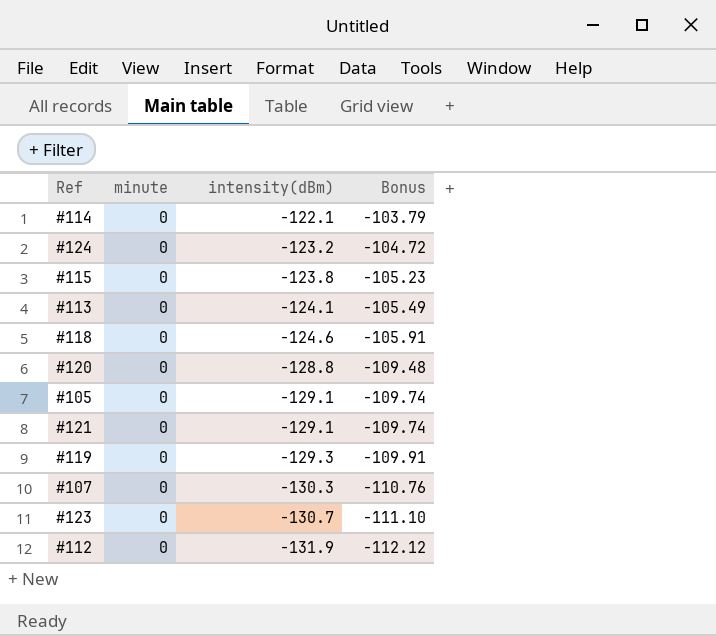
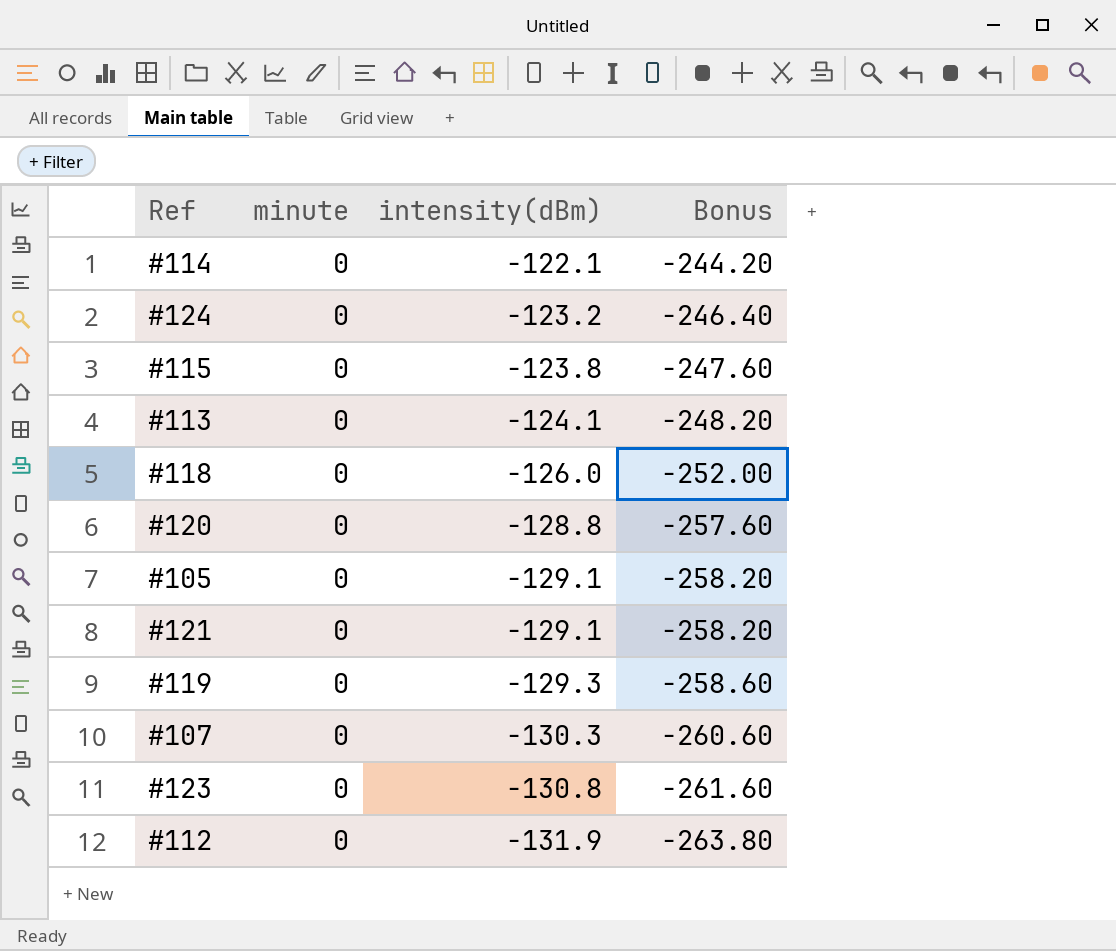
column Bonus | formula: [intensity(dBm)] * 0.85 -> [intensity(dBm)] * 2
#118 | intensity(dBm): -124.6 -> -126.0
#123 | intensity(dBm): -130.7 -> -130.8

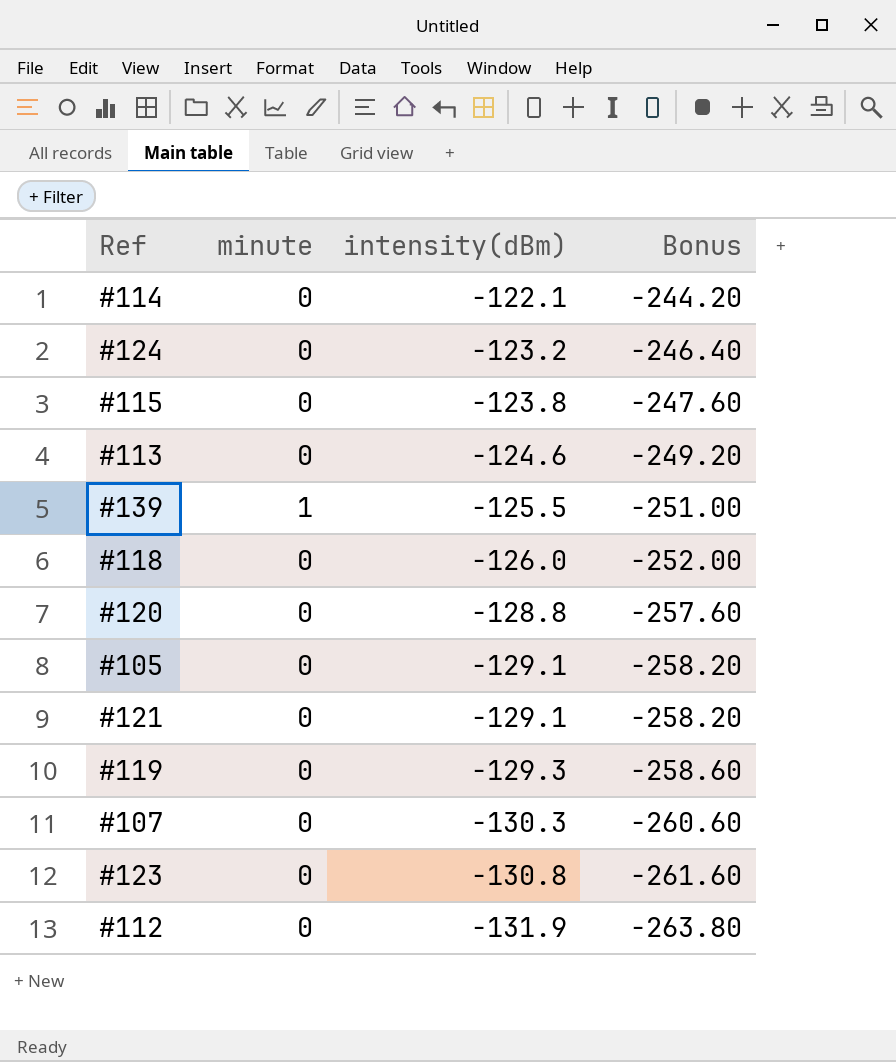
#113 | intensity(dBm): -124.1 -> -124.6
#113 | Bonus: -248.20 -> -249.20
row #139: none -> 1 | -125.5 | -251.00

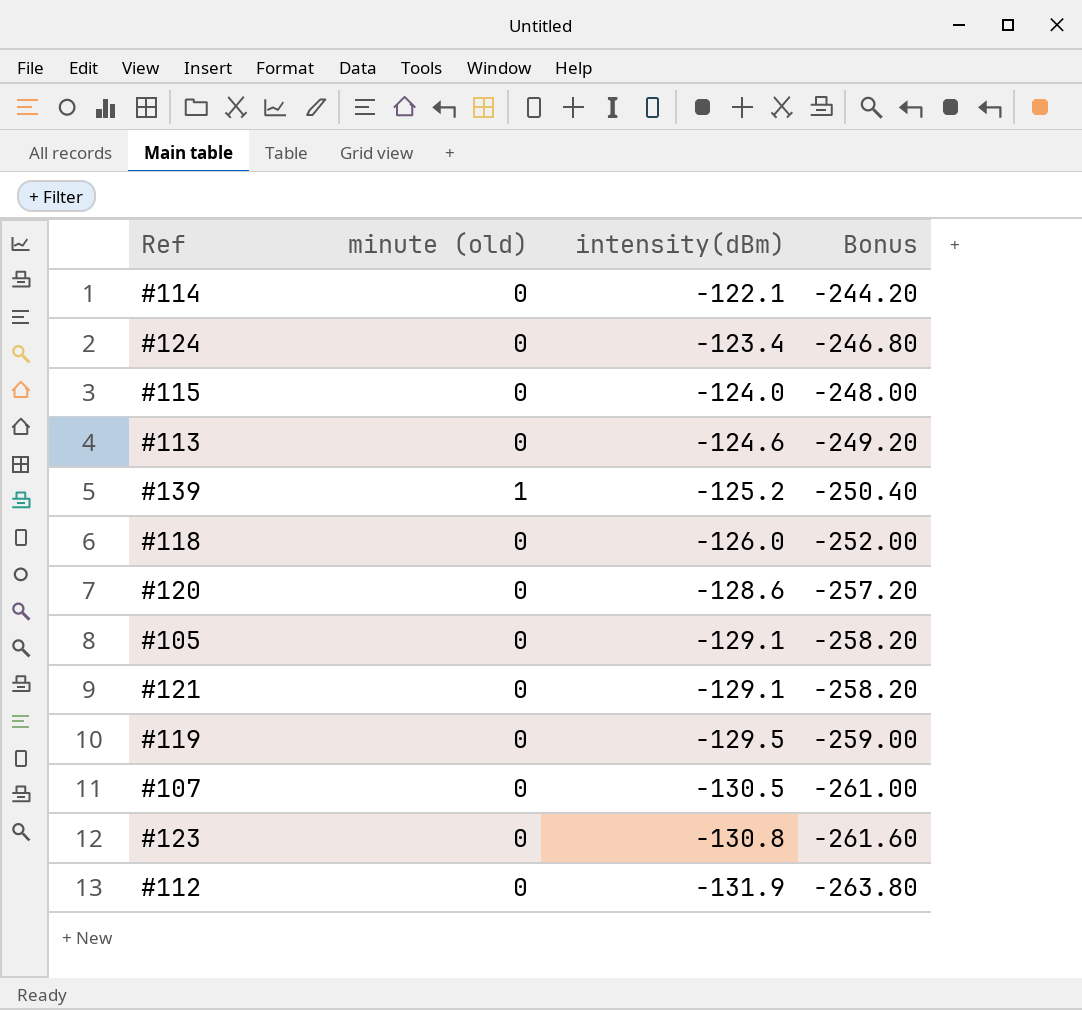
column name: minute -> minute (old)
#124 | intensity(dBm): -123.2 -> -123.4
#124 | Bonus: -246.40 -> -246.80
#115 | intensity(dBm): -123.8 -> -124.0
#115 | Bonus: -247.60 -> -248.00
#139 | intensity(dBm): -125.5 -> -125.2
#139 | Bonus: -251.00 -> -250.40
#120 | intensity(dBm): -128.8 -> -128.6
#120 | Bonus: -257.60 -> -257.20
#119 | intensity(dBm): -129.3 -> -129.5
#119 | Bonus: -258.60 -> -259.00
#107 | intensity(dBm): -130.3 -> -130.5
#107 | Bonus: -260.60 -> -261.00

